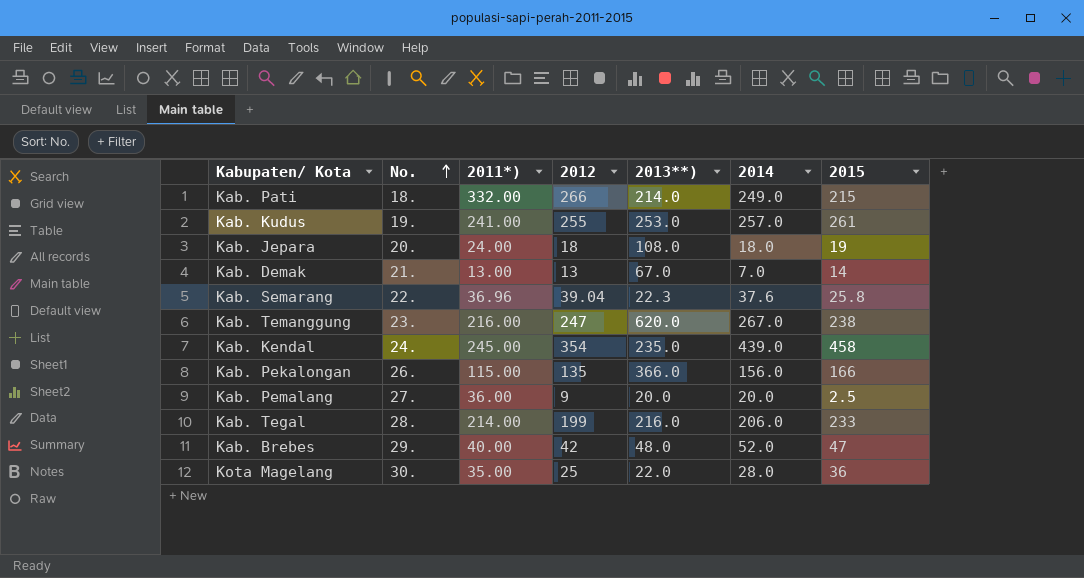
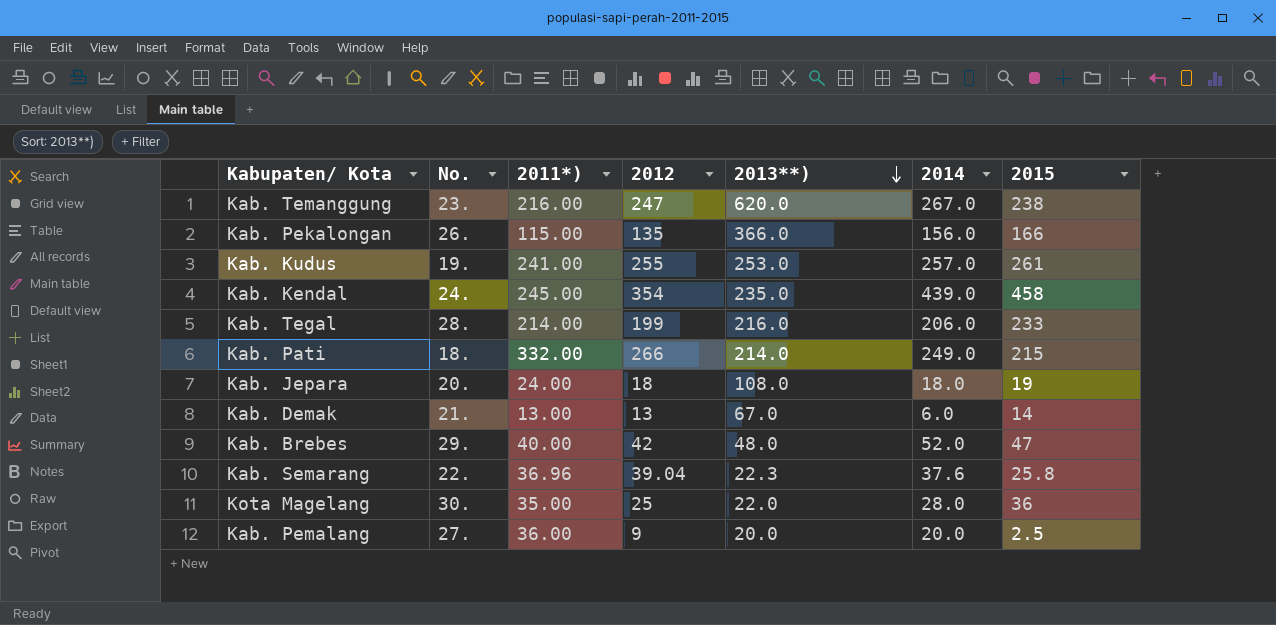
row order: No. ascending -> 2013**) descending
Kab. Demak | 2014: 7.0 -> 6.0

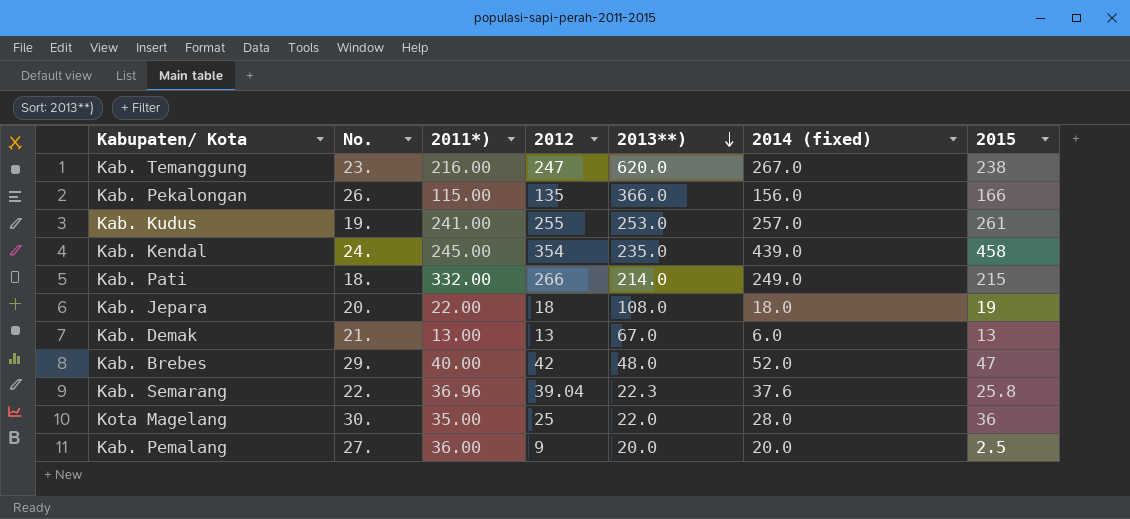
column name: 2014 -> 2014 (fixed)
row Kab. Tegal: 28. | 214.00 | 199 | 216.0 | 206.0 | 233 -> none
Kab. Jepara | 2011*): 24.00 -> 22.00
Kab. Demak | 2015: 14 -> 13

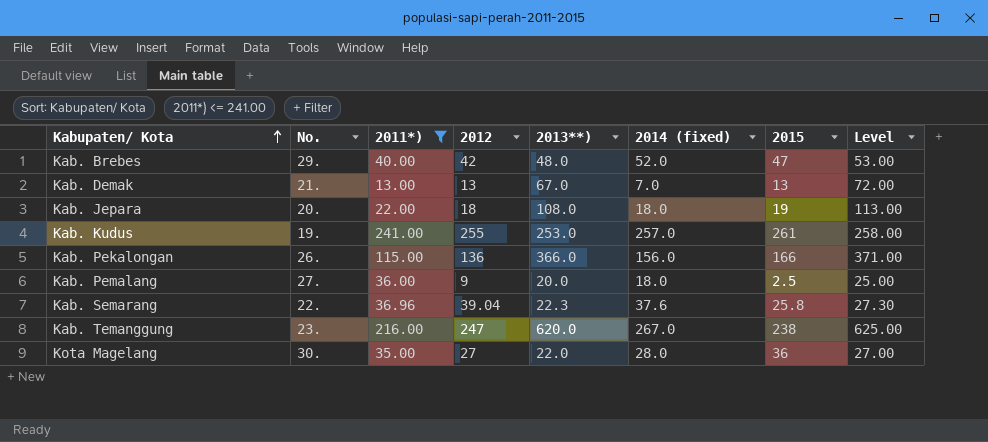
filter: none -> 2011*) <= 241.00
row order: 2013**) descending -> Kabupaten/ Kota ascending
column Level | formula: none -> [2013**)] + 5
Kab. Demak | 2014 (fixed): 6.0 -> 7.0
Kab. Pekalongan | 2012: 135 -> 136
Kab. Pemalang | 2014 (fixed): 20.0 -> 18.0
Kota Magelang | 2012: 25 -> 27

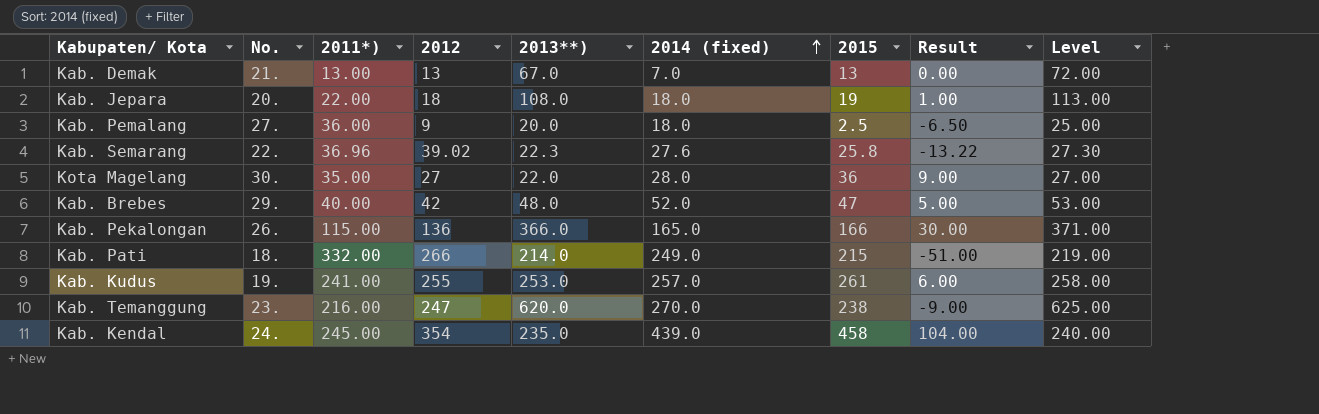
filter: 2011*) <= 241.00 -> none
row order: Kabupaten/ Kota ascending -> 2014 (fixed) ascending
column Result | formula: none -> [2015] - [2012]
Kab. Semarang | 2012: 39.04 -> 39.02
Kab. Semarang | 2014 (fixed): 37.6 -> 27.6
Kab. Pekalongan | 2014 (fixed): 156.0 -> 165.0
Kab. Temanggung | 2014 (fixed): 267.0 -> 270.0

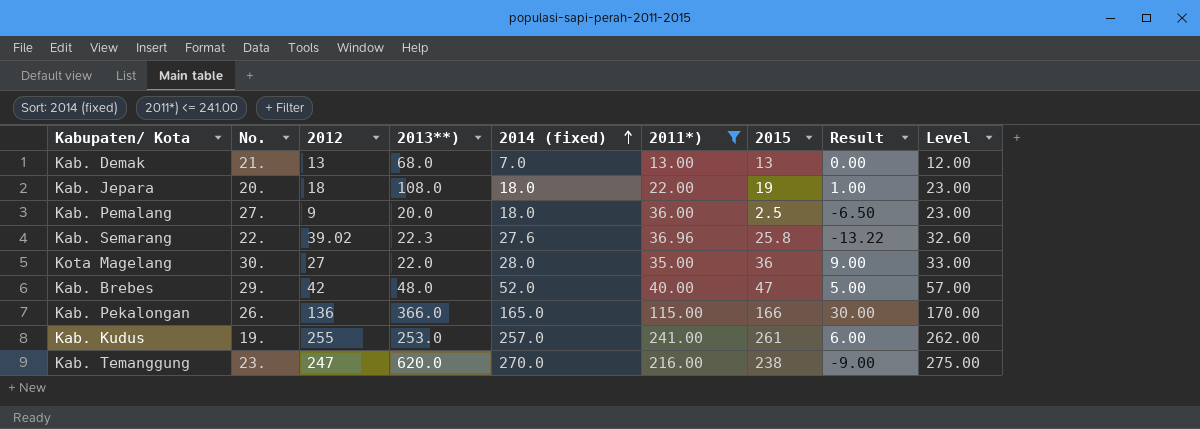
filter: none -> 2011*) <= 241.00
column 2011*) | position: 3 -> 6
column Level | formula: [2013**)] + 5 -> [2014 (fixed)] + 5
Kab. Demak | 2013**): 67.0 -> 68.0

